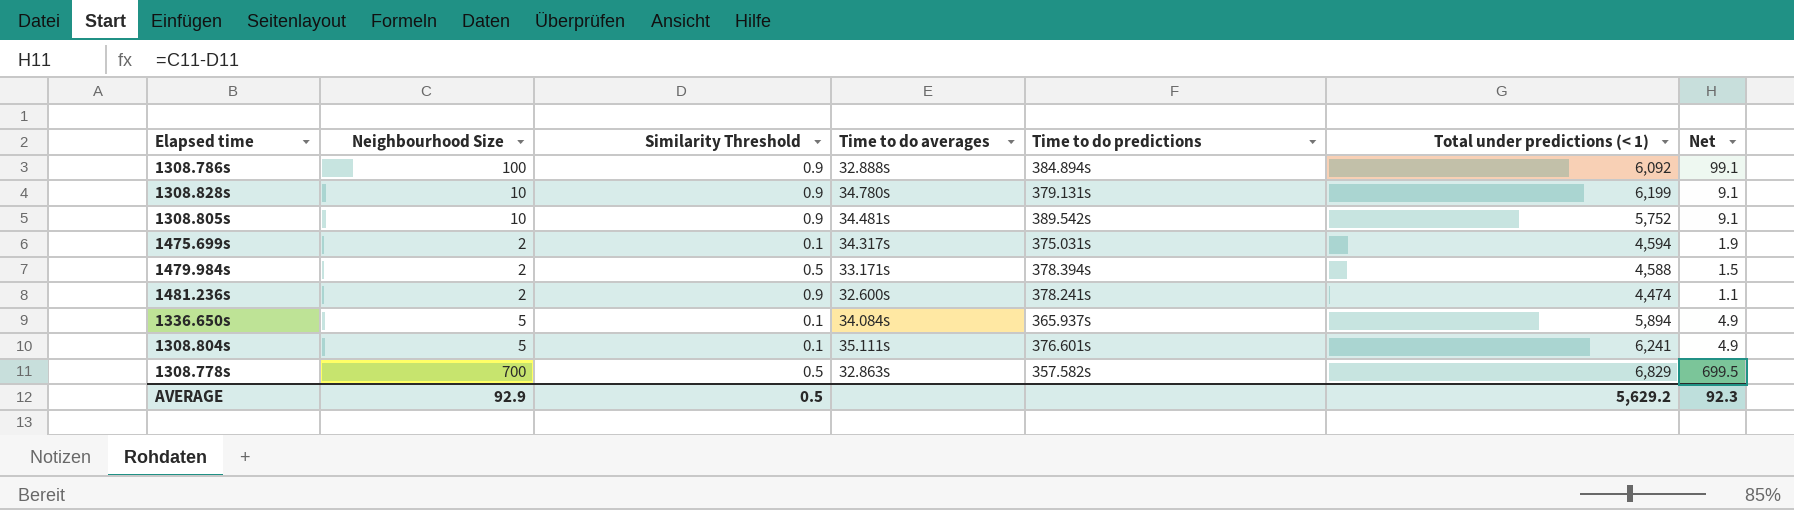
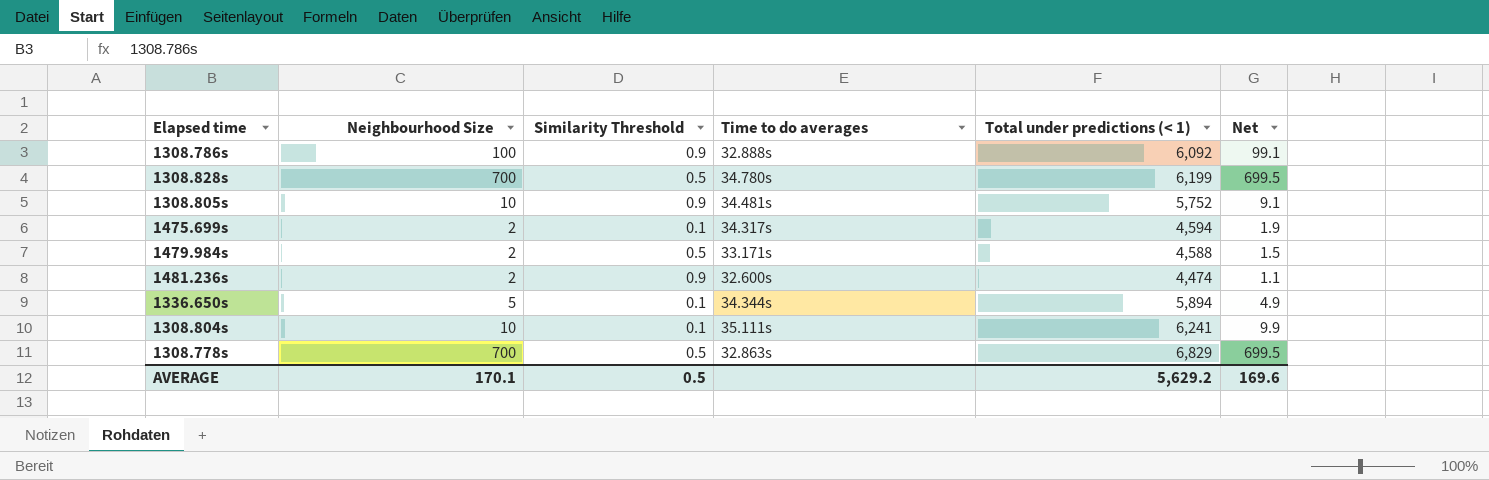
column Time to do predictions | position: 5 -> none
1308.828s | Neighbourhood Size: 10 -> 700
1308.828s | Similarity Threshold: 0.9 -> 0.5
1308.828s | Net: 9.1 -> 699.5
1336.650s | Time to do averages: 34.084s -> 34.344s
1308.804s | Neighbourhood Size: 5 -> 10
1308.804s | Net: 4.9 -> 9.9
AVERAGE | Neighbourhood Size: 92.9 -> 170.1
AVERAGE | Net: 92.3 -> 169.6

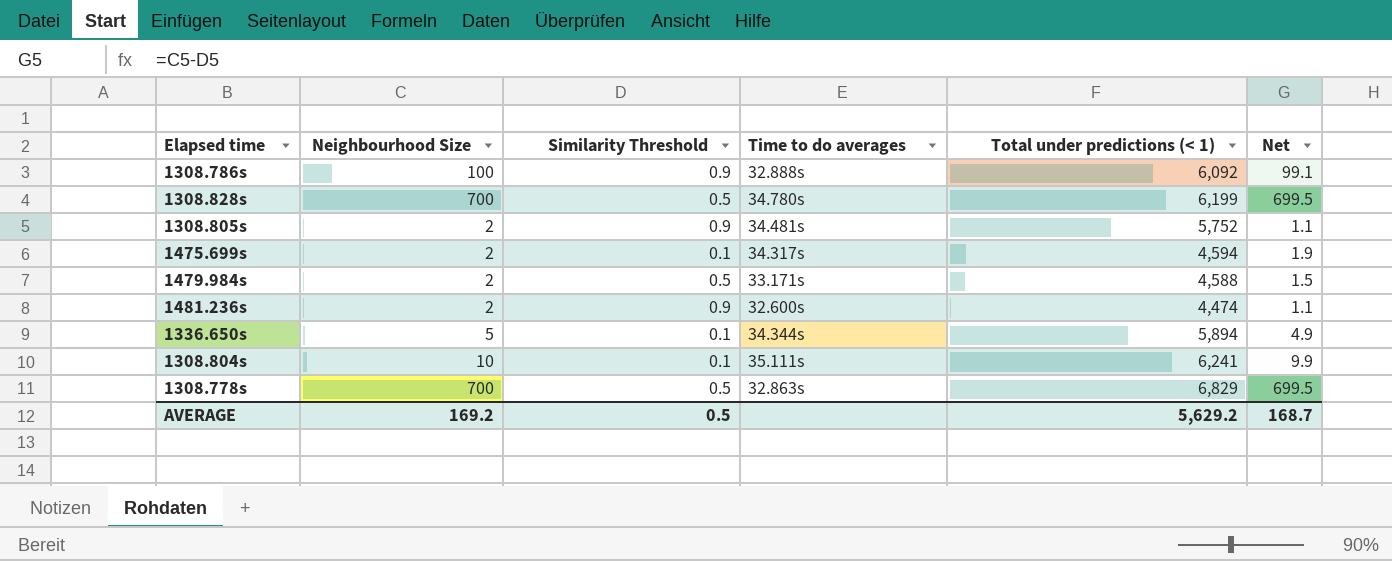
1308.805s | Neighbourhood Size: 10 -> 2
1308.805s | Net: 9.1 -> 1.1
AVERAGE | Neighbourhood Size: 170.1 -> 169.2
AVERAGE | Net: 169.6 -> 168.7

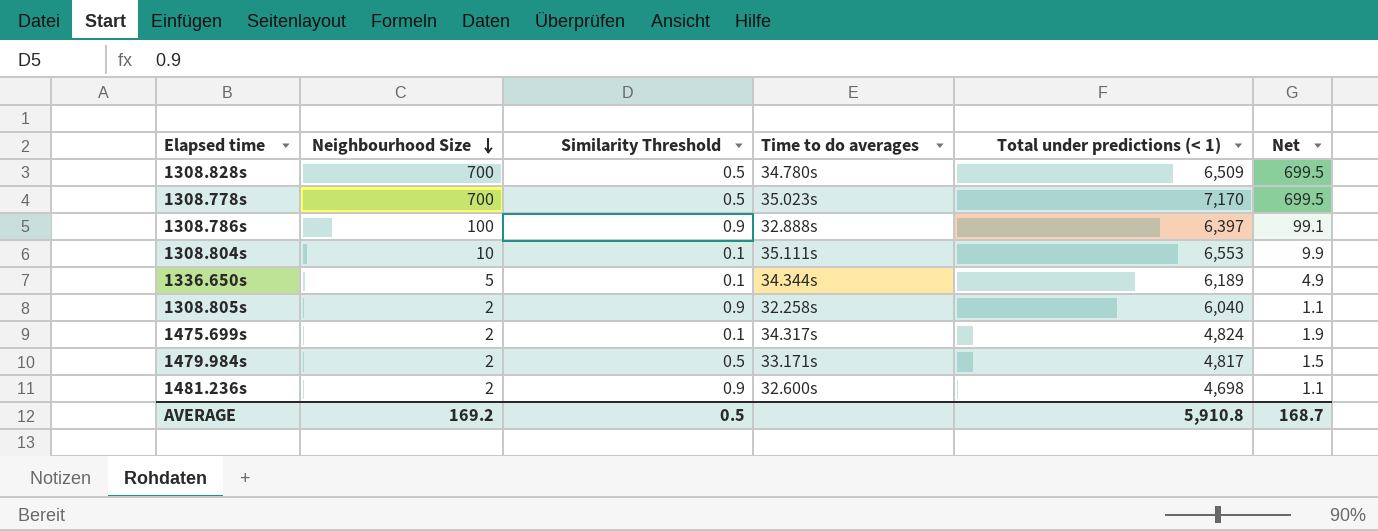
row order: none -> Neighbourhood Size descending
1308.828s | Total under predictions (< 1): 6,199 -> 6,509
1308.778s | Time to do averages: 32.863s -> 35.023s
1308.778s | Total under predictions (< 1): 6,829 -> 7,170
1308.786s | Total under predictions (< 1): 6,092 -> 6,397
1308.804s | Total under predictions (< 1): 6,241 -> 6,553
1336.650s | Total under predictions (< 1): 5,894 -> 6,189
1308.805s | Time to do averages: 34.481s -> 32.258s
1308.805s | Total under predictions (< 1): 5,752 -> 6,040
1475.699s | Total under predictions (< 1): 4,594 -> 4,824
1479.984s | Total under predictions (< 1): 4,588 -> 4,817
1481.236s | Total under predictions (< 1): 4,474 -> 4,698
AVERAGE | Total under predictions (< 1): 5,629.2 -> 5,910.8

